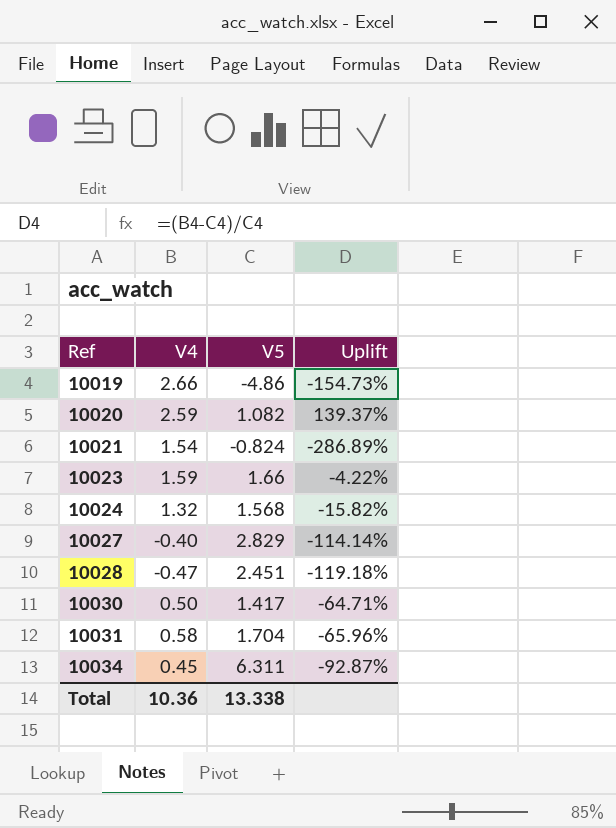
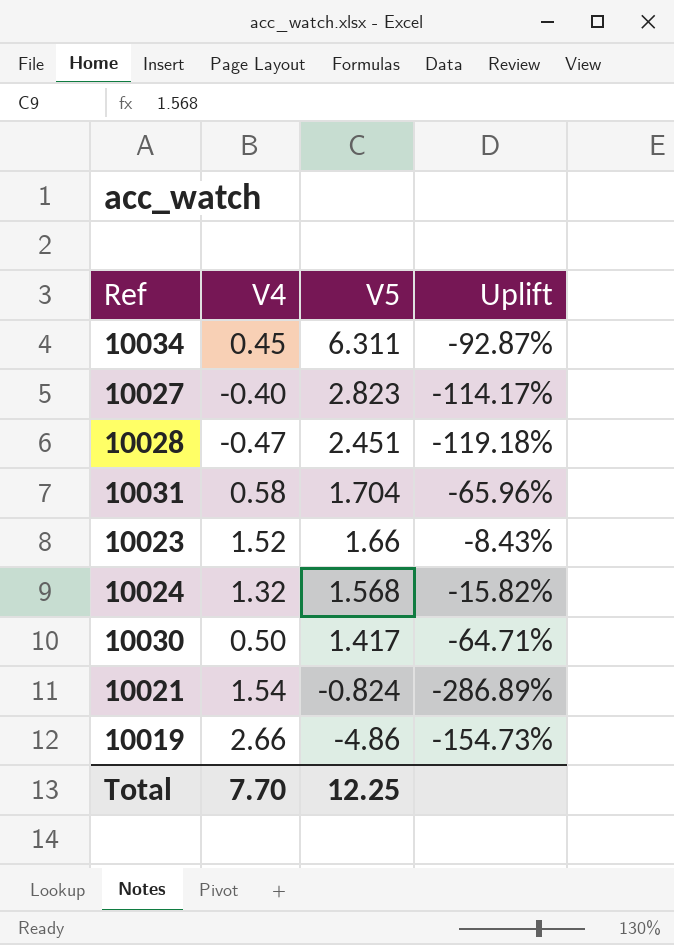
row order: Ref ascending -> V5 descending
row 10020: 2.59 | 1.082 | 139.37% -> none
10027 | V5: 2.829 -> 2.823
10027 | Uplift: -114.14% -> -114.17%
10023 | V4: 1.59 -> 1.52
10023 | Uplift: -4.22% -> -8.43%
Total | V4: 10.36 -> 7.70
Total | V5: 13.338 -> 12.25

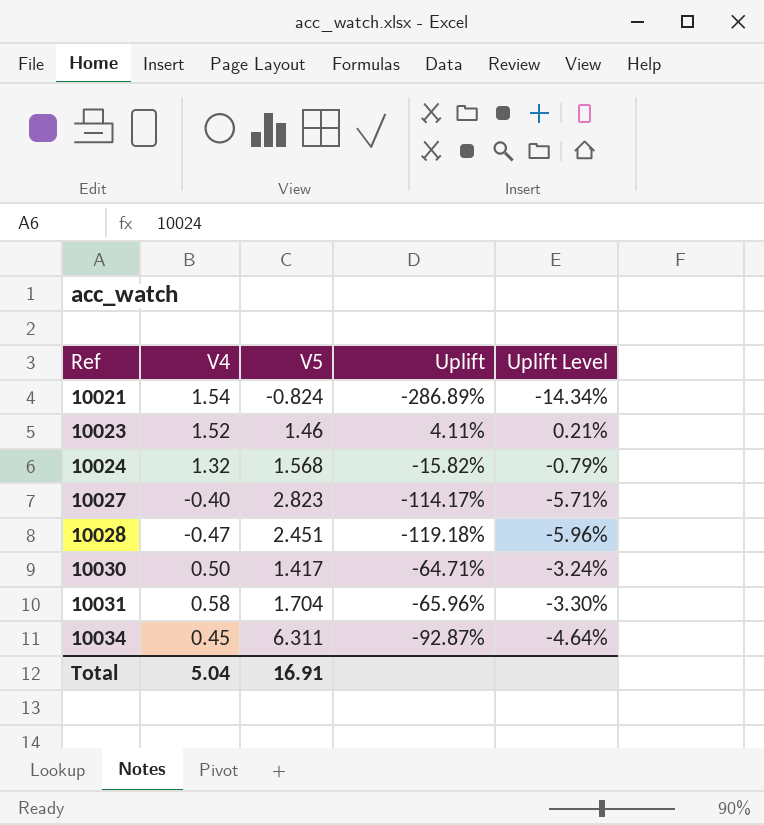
row order: V5 descending -> Ref ascending
column Uplift Level | formula: none -> [Uplift] * 0.05
row 10019: 2.66 | -4.86 | -154.73% -> none
10023 | V5: 1.66 -> 1.46
10023 | Uplift: -8.43% -> 4.11%
Total | V4: 7.70 -> 5.04
Total | V5: 12.25 -> 16.91

